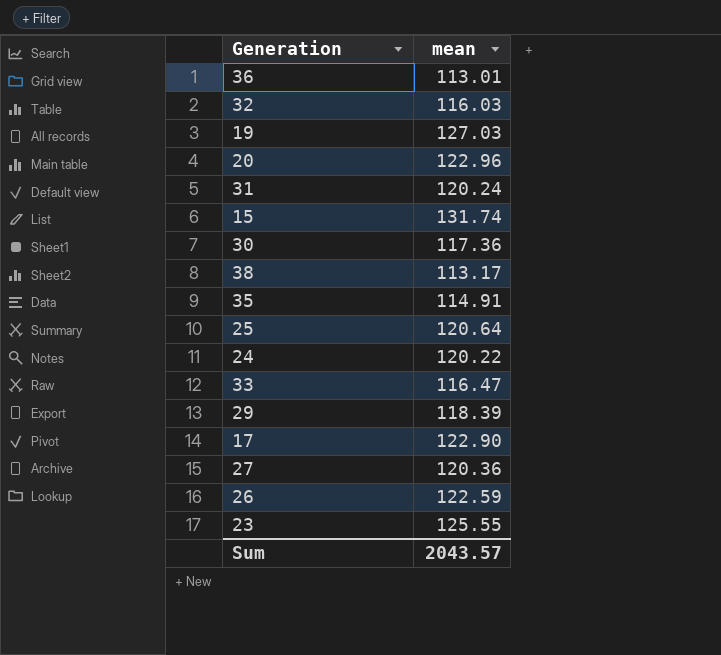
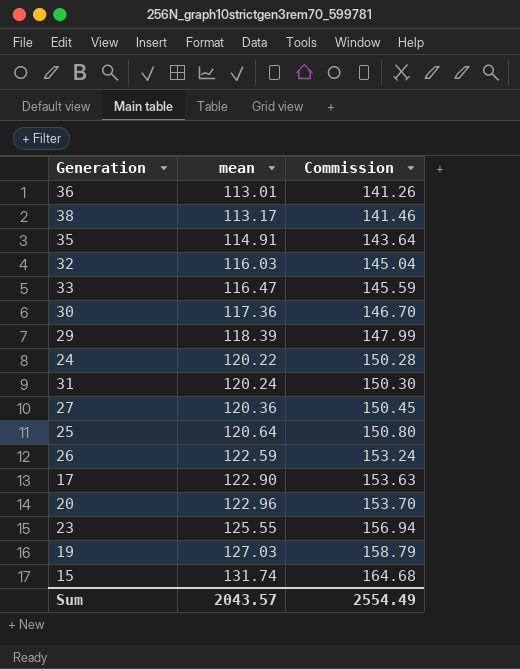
row order: none -> mean ascending
column Commission | formula: none -> [mean] * 1.25

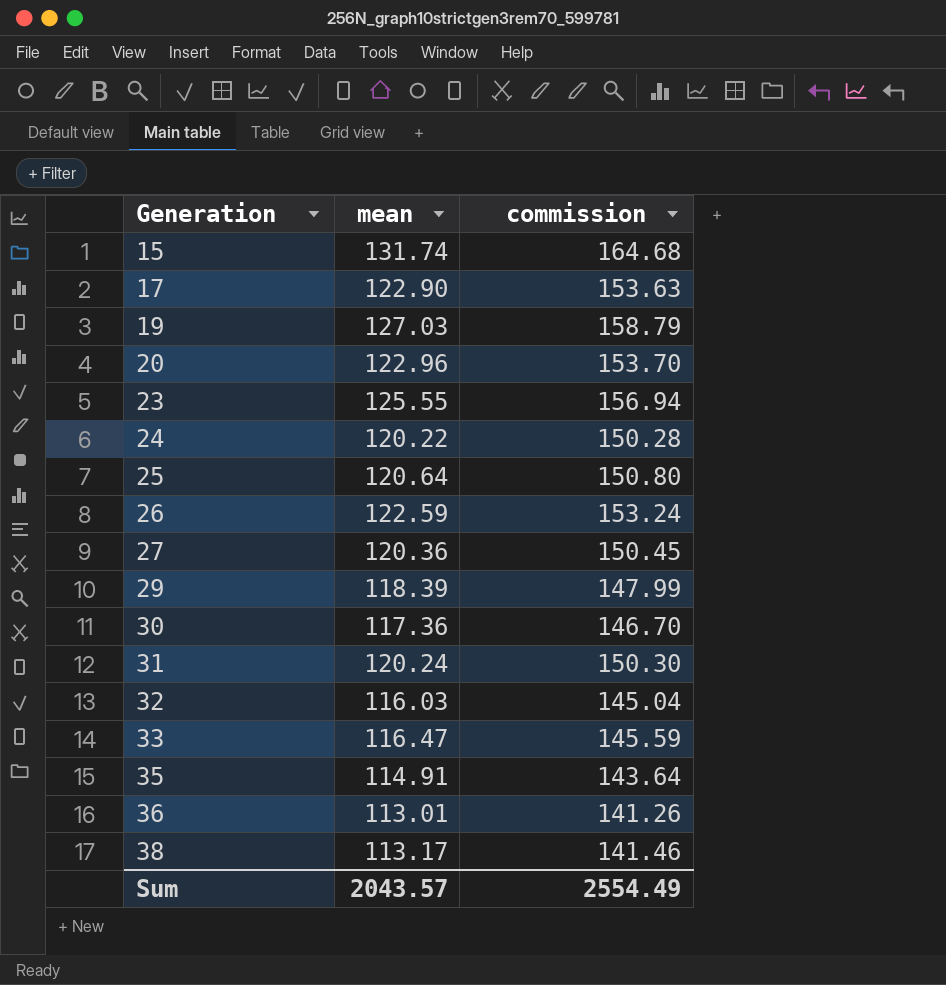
row order: mean ascending -> Generation ascending
column name: Commission -> commission

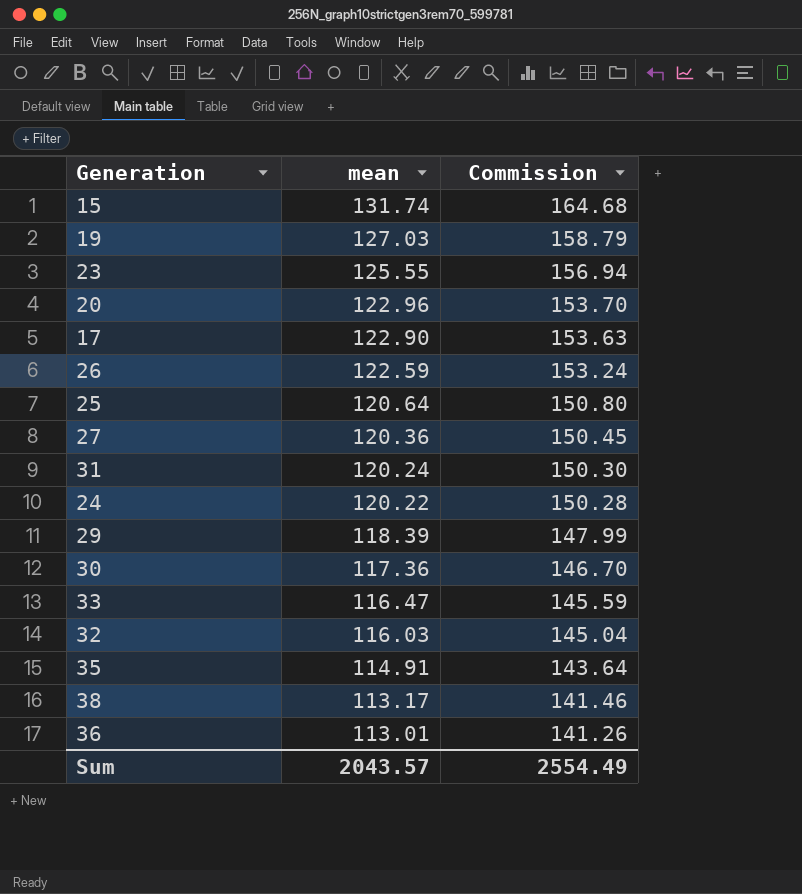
row order: Generation ascending -> mean descending
column name: commission -> Commission

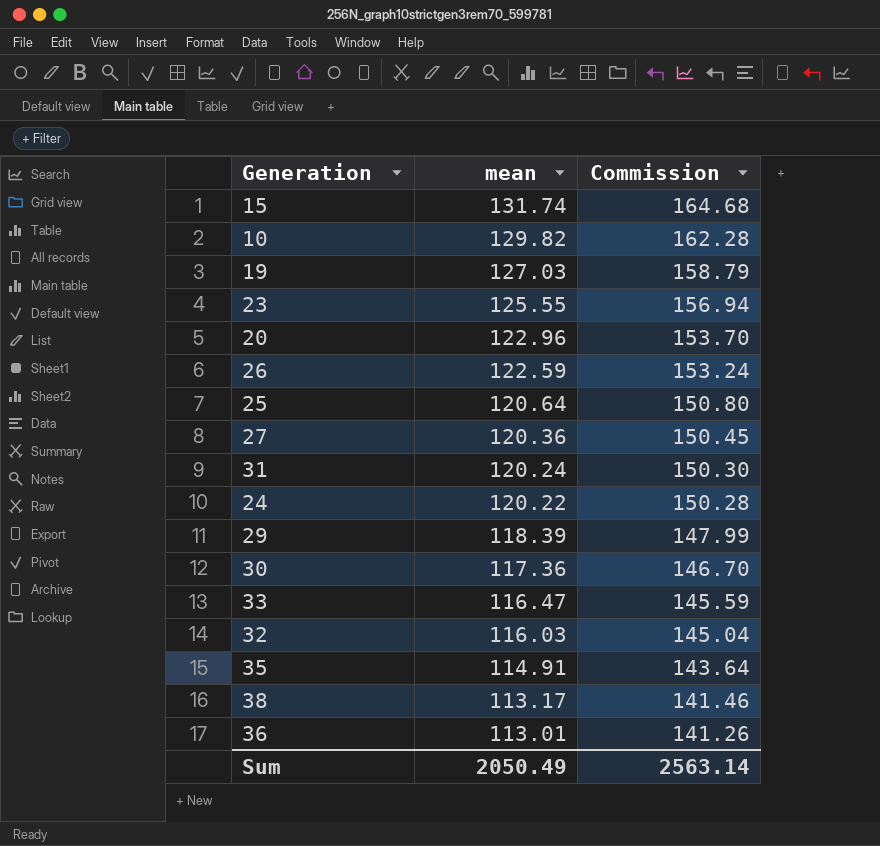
row 17: 122.90 | 153.63 -> none
row 10: none -> 129.82 | 162.28
Sum | mean: 2043.57 -> 2050.49
Sum | Commission: 2554.49 -> 2563.14

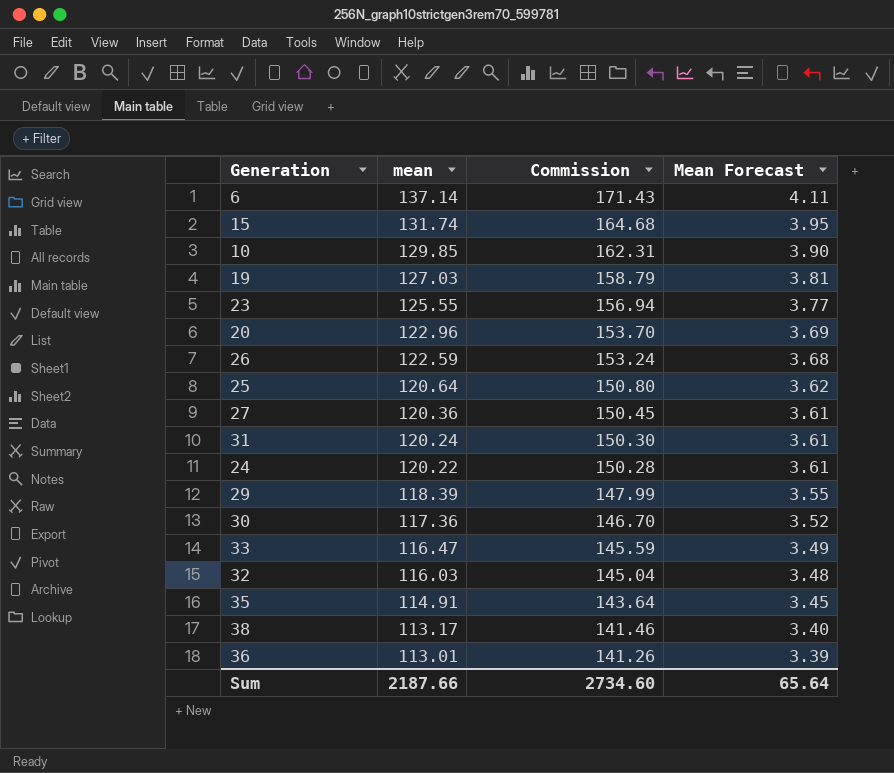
column Mean Forecast | formula: none -> [mean] * 0.03
row 6: none -> 137.14 | 171.43 | 4.11
10 | mean: 129.82 -> 129.85
10 | Commission: 162.28 -> 162.31
Sum | mean: 2050.49 -> 2187.66
Sum | Commission: 2563.14 -> 2734.60

